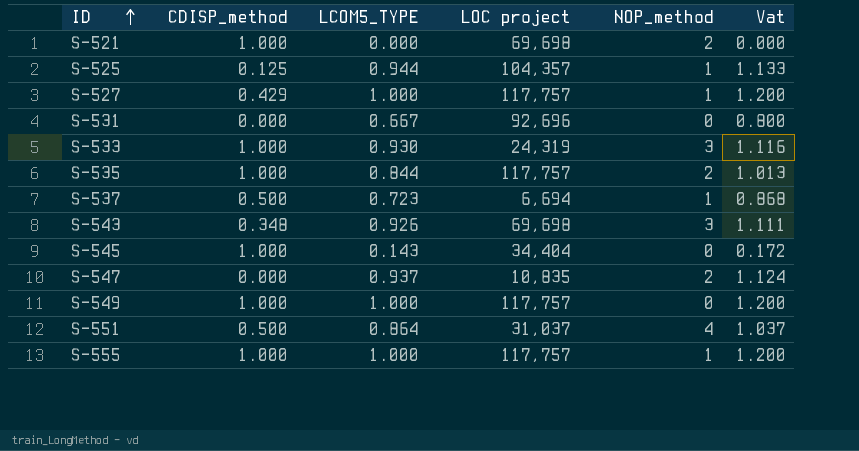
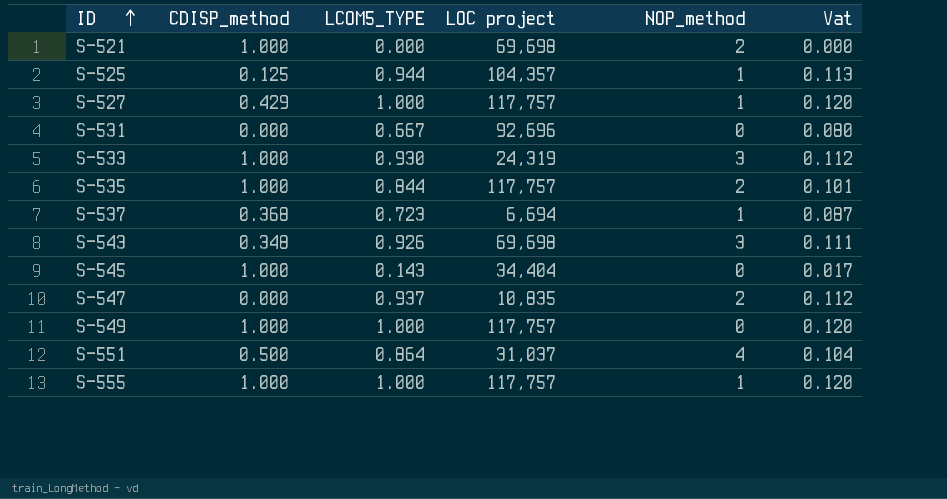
column Vat | formula: [LCOM5_TYPE] * 1.2 -> [LCOM5_TYPE] * 0.12
S-537 | CDISP_method: 0.500 -> 0.368

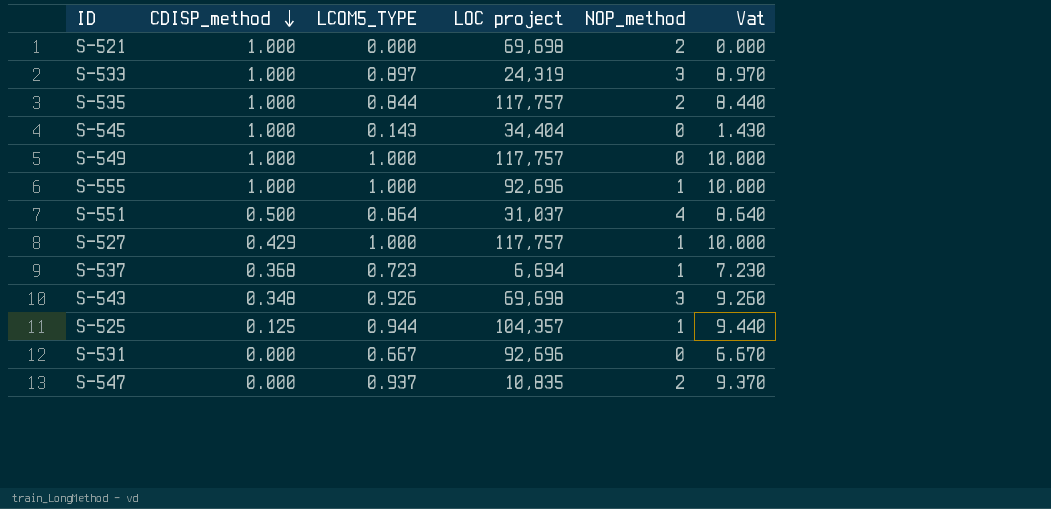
row order: ID ascending -> CDISP_method descending
column Vat | formula: [LCOM5_TYPE] * 0.12 -> [LCOM5_TYPE] * 10
S-533 | LCOM5_TYPE: 0.930 -> 0.897
S-555 | LOC project: 117,757 -> 92,696

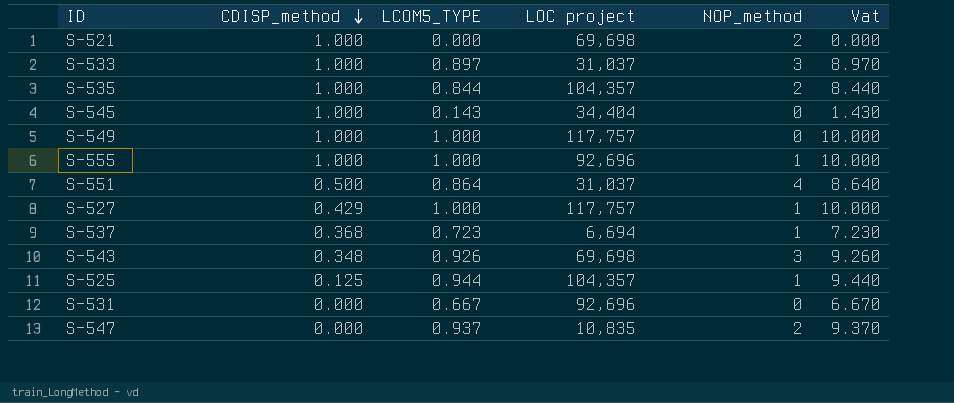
S-533 | LOC project: 24,319 -> 31,037
S-535 | LOC project: 117,757 -> 104,357

